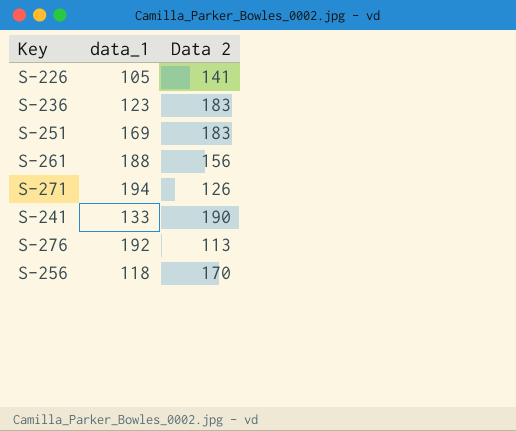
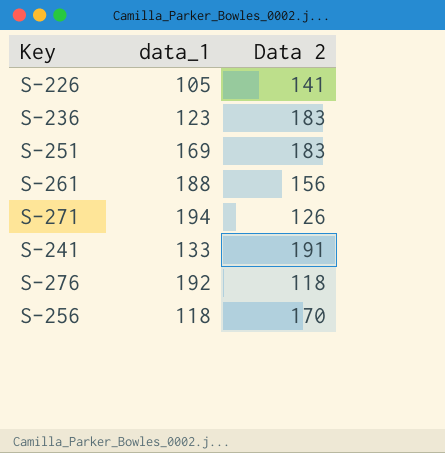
S-241 | Data 2: 190 -> 191
S-276 | Data 2: 113 -> 118

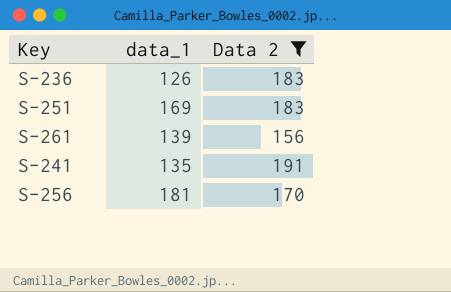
filter: none -> Data 2 >= 156
S-236 | data_1: 123 -> 126
S-261 | data_1: 188 -> 139
S-241 | data_1: 133 -> 135
S-256 | data_1: 118 -> 181

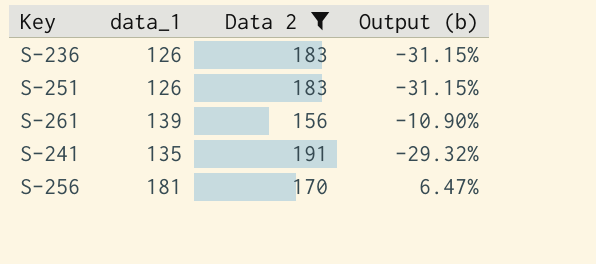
column Output (b) | formula: none -> ([data_1] - [Data 2]) / [Data 2]
S-251 | data_1: 169 -> 126

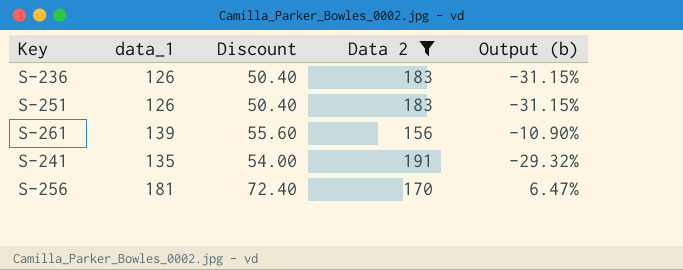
column Discount | formula: none -> [data_1] * 0.4

